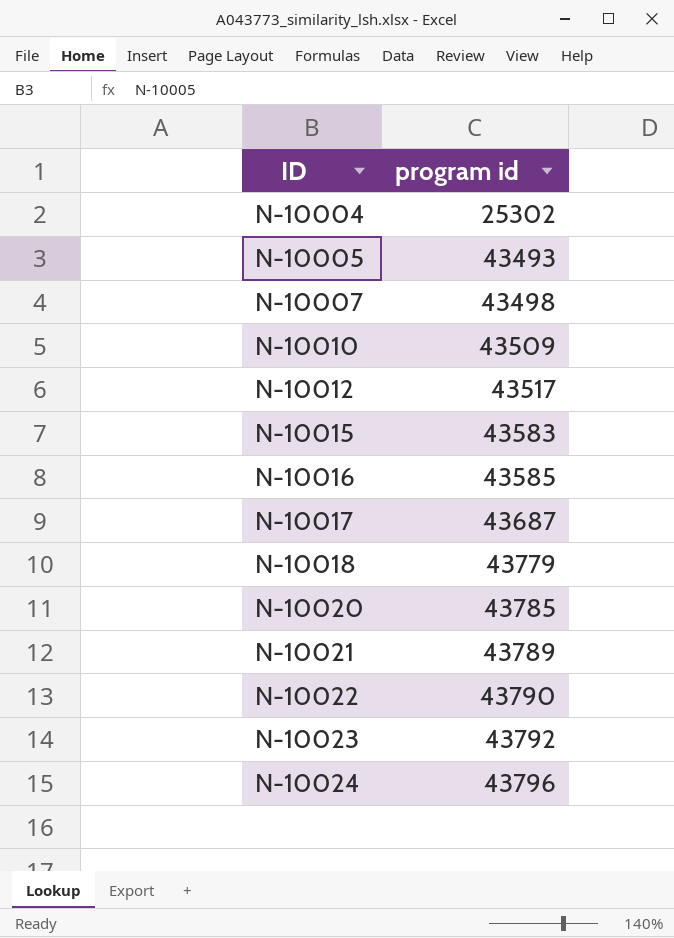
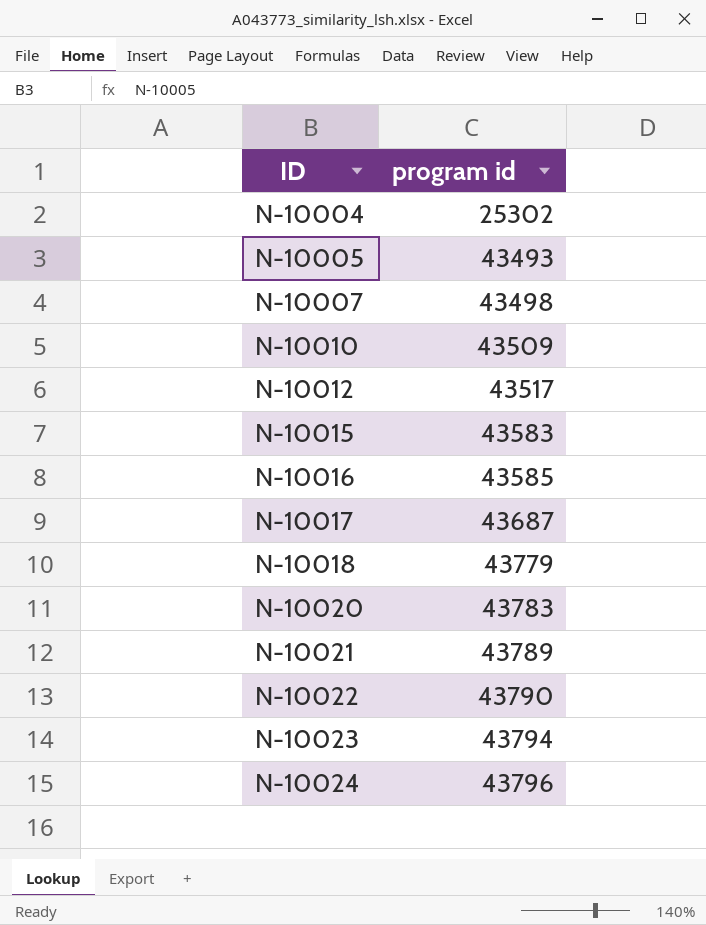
N-10020 | program id: 43785 -> 43783
N-10023 | program id: 43792 -> 43794

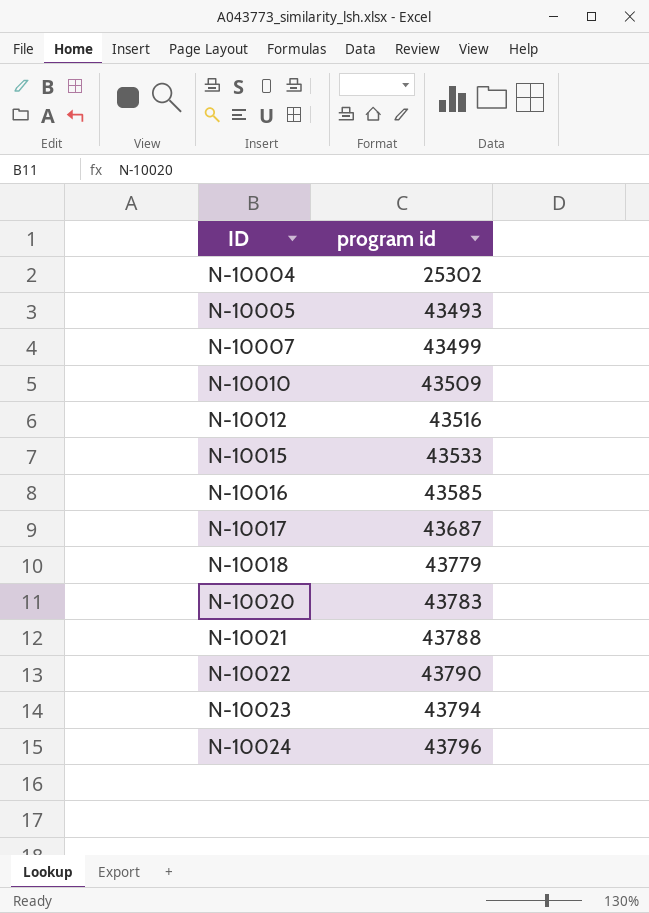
N-10007 | program id: 43498 -> 43499
N-10012 | program id: 43517 -> 43516
N-10015 | program id: 43583 -> 43533
N-10021 | program id: 43789 -> 43788

